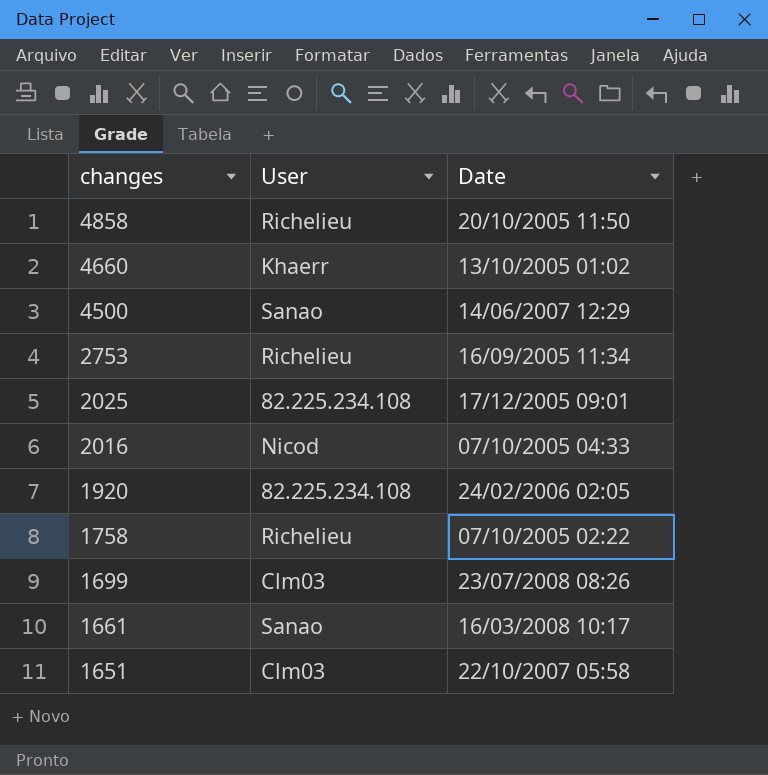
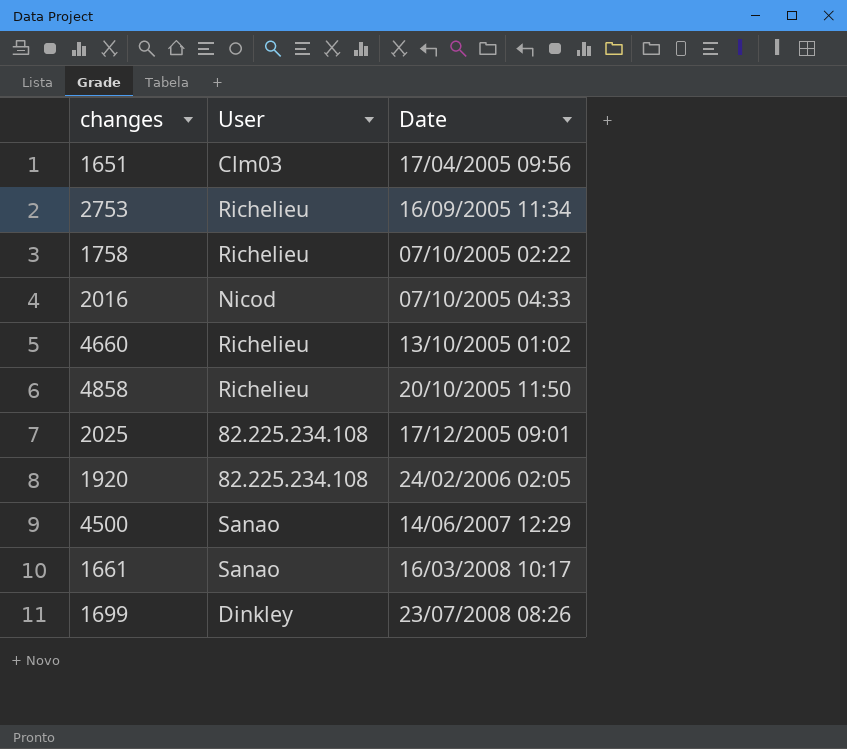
row order: changes descending -> Date ascending
1651 | Date: 22/10/2007 05:58 -> 17/04/2005 09:56
4660 | User: Khaerr -> Richelieu
1699 | User: Clm03 -> Dinkley

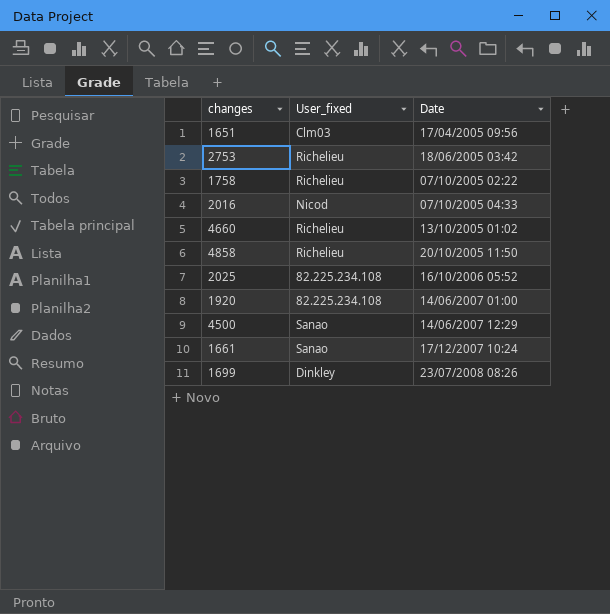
column name: User -> User_fixed
2753 | Date: 16/09/2005 11:34 -> 18/06/2005 03:42
2025 | Date: 17/12/2005 09:01 -> 16/10/2006 05:52
1920 | Date: 24/02/2006 02:05 -> 14/06/2007 01:00
1661 | Date: 16/03/2008 10:17 -> 17/12/2007 10:24

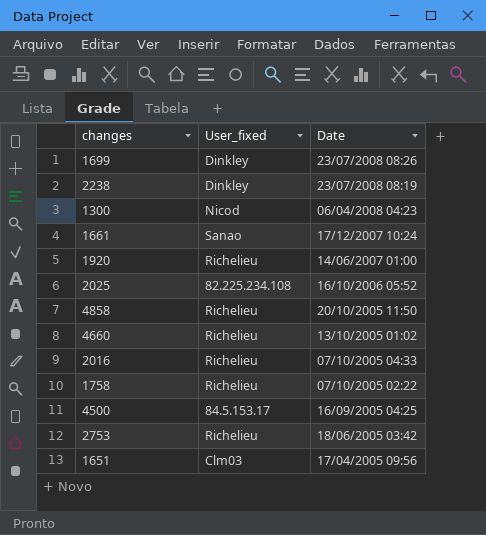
row order: Date ascending -> Date descending
row 2238: none -> Dinkley | 23/07/2008 08:19
row 1300: none -> Nicod | 06/04/2008 04:23
1920 | User_fixed: 82.225.234.108 -> Richelieu
2016 | User_fixed: Nicod -> Richelieu
4500 | User_fixed: Sanao -> 84.5.153.17
4500 | Date: 14/06/2007 12:29 -> 16/09/2005 04:25

